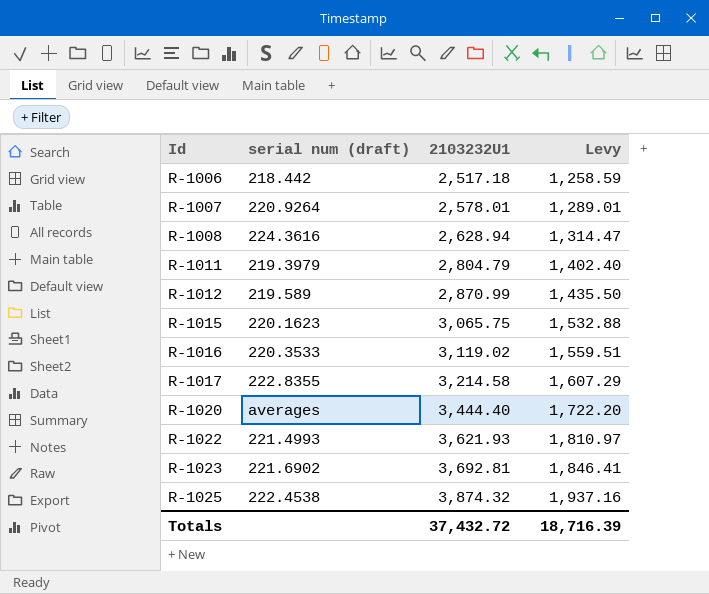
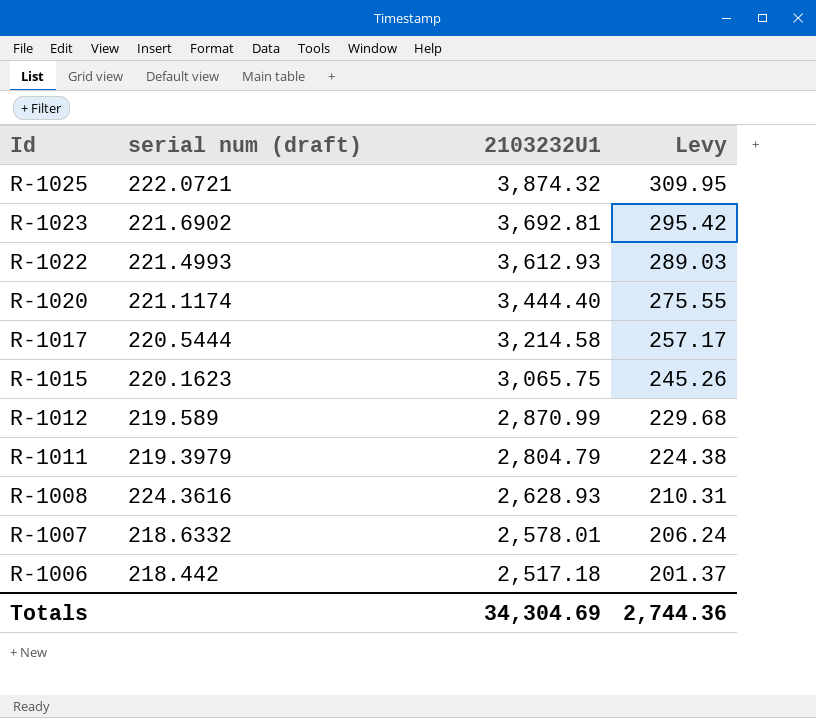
row order: Id ascending -> Id descending
column Levy | formula: [2103232U1] * 0.5 -> [2103232U1] * 0.08
row R-1016: 220.3533 | 3,119.02 | 1,559.51 -> none
R-1025 | serial num (draft): 222.4538 -> 222.0721
R-1022 | 2103232U1: 3,621.93 -> 3,612.93
R-1020 | serial num (draft): averages -> 221.1174
R-1017 | serial num (draft): 222.8355 -> 220.5444
R-1008 | 2103232U1: 2,628.94 -> 2,628.93
R-1007 | serial num (draft): 220.9264 -> 218.6332
Totals | 2103232U1: 37,432.72 -> 34,304.69
Totals | Levy: 18,716.39 -> 2,744.36

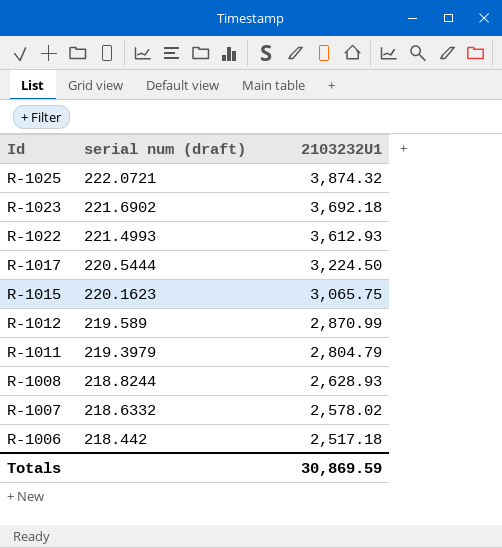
column Levy | formula: [2103232U1] * 0.08 -> none
row R-1020: 221.1174 | 3,444.40 | 275.55 -> none
R-1023 | 2103232U1: 3,692.81 -> 3,692.18
R-1017 | 2103232U1: 3,214.58 -> 3,224.50
R-1008 | serial num (draft): 224.3616 -> 218.8244
R-1007 | 2103232U1: 2,578.01 -> 2,578.02
Totals | 2103232U1: 34,304.69 -> 30,869.59

